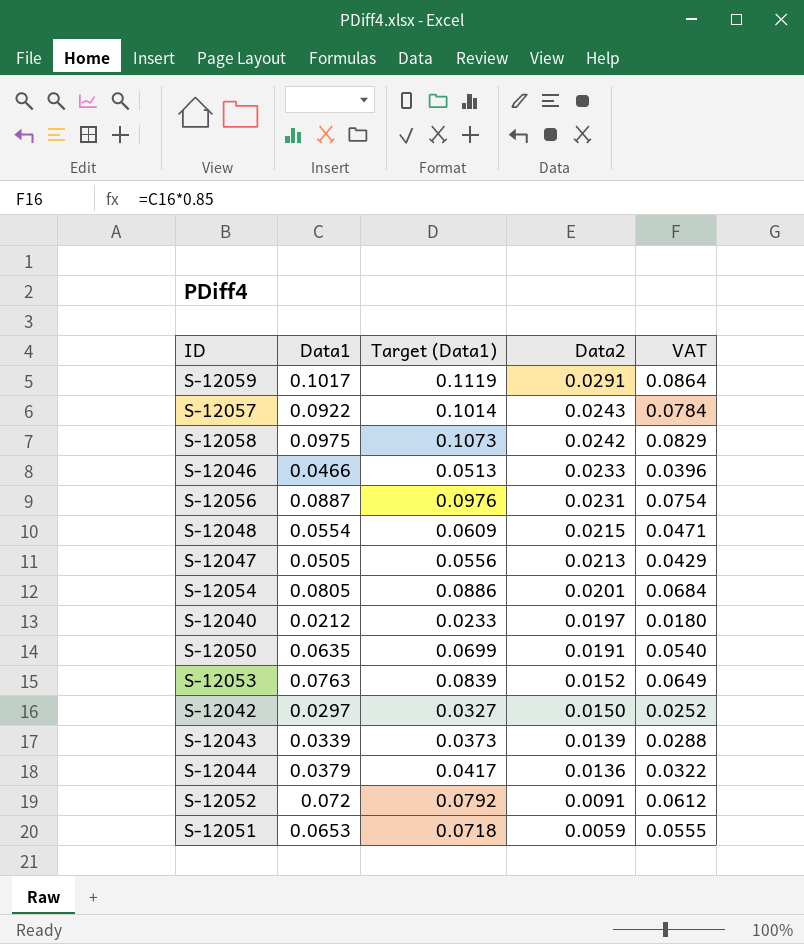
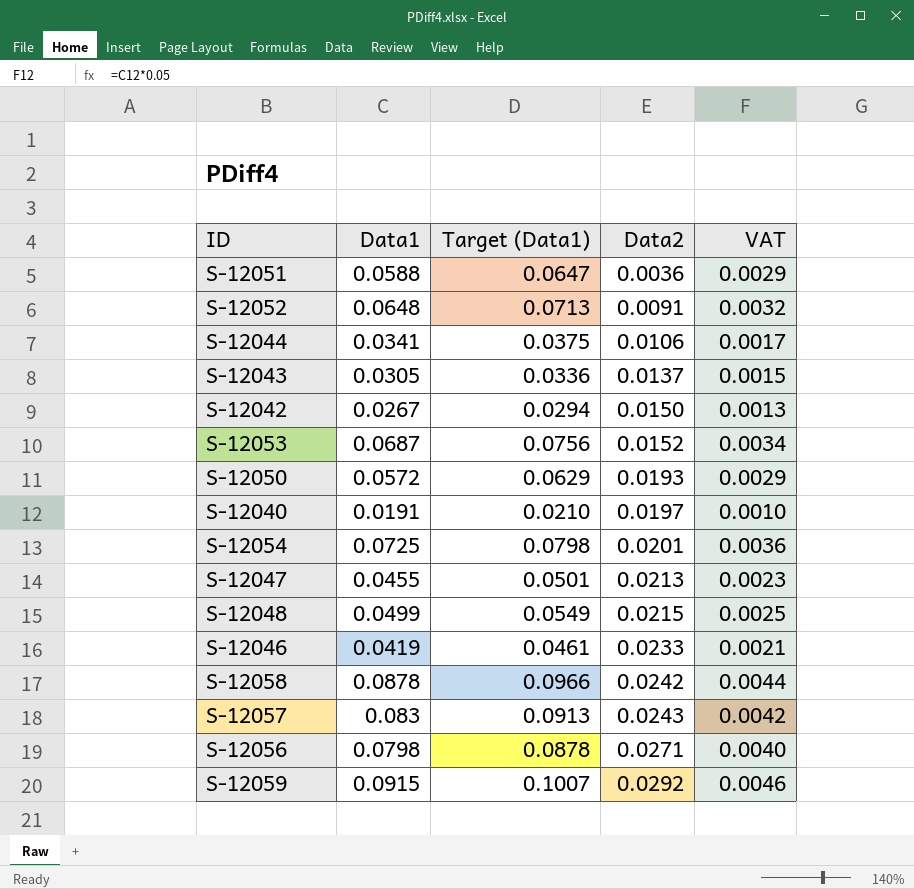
row order: Data2 descending -> Data2 ascending
column VAT | formula: [Data1] * 0.85 -> [Data1] * 0.05
S-12051 | Data1: 0.0653 -> 0.0588
S-12051 | Target (Data1): 0.0718 -> 0.0647
S-12051 | Data2: 0.0059 -> 0.0036
S-12052 | Data1: 0.072 -> 0.0648
S-12052 | Target (Data1): 0.0792 -> 0.0713
S-12044 | Data1: 0.0379 -> 0.0341
S-12044 | Target (Data1): 0.0417 -> 0.0375
S-12044 | Data2: 0.0136 -> 0.0106
S-12043 | Data1: 0.0339 -> 0.0305
S-12043 | Target (Data1): 0.0373 -> 0.0336
S-12043 | Data2: 0.0139 -> 0.0137
S-12042 | Data1: 0.0297 -> 0.0267
S-12042 | Target (Data1): 0.0327 -> 0.0294
S-12053 | Data1: 0.0763 -> 0.0687
S-12053 | Target (Data1): 0.0839 -> 0.0756
S-12050 | Data1: 0.0635 -> 0.0572
S-12050 | Target (Data1): 0.0699 -> 0.0629
S-12050 | Data2: 0.0191 -> 0.0193
S-12040 | Data1: 0.0212 -> 0.0191
S-12040 | Target (Data1): 0.0233 -> 0.0210
S-12054 | Data1: 0.0805 -> 0.0725
S-12054 | Target (Data1): 0.0886 -> 0.0798
S-12047 | Data1: 0.0505 -> 0.0455
S-12047 | Target (Data1): 0.0556 -> 0.0501
S-12048 | Data1: 0.0554 -> 0.0499
S-12048 | Target (Data1): 0.0609 -> 0.0549
S-12046 | Data1: 0.0466 -> 0.0419
S-12046 | Target (Data1): 0.0513 -> 0.0461
S-12058 | Data1: 0.0975 -> 0.0878
S-12058 | Target (Data1): 0.1073 -> 0.0966
S-12057 | Data1: 0.0922 -> 0.083
S-12057 | Target (Data1): 0.1014 -> 0.0913
S-12056 | Data1: 0.0887 -> 0.0798
S-12056 | Target (Data1): 0.0976 -> 0.0878
S-12056 | Data2: 0.0231 -> 0.0271
S-12059 | Data1: 0.1017 -> 0.0915
S-12059 | Target (Data1): 0.1119 -> 0.1007
S-12059 | Data2: 0.0291 -> 0.0292

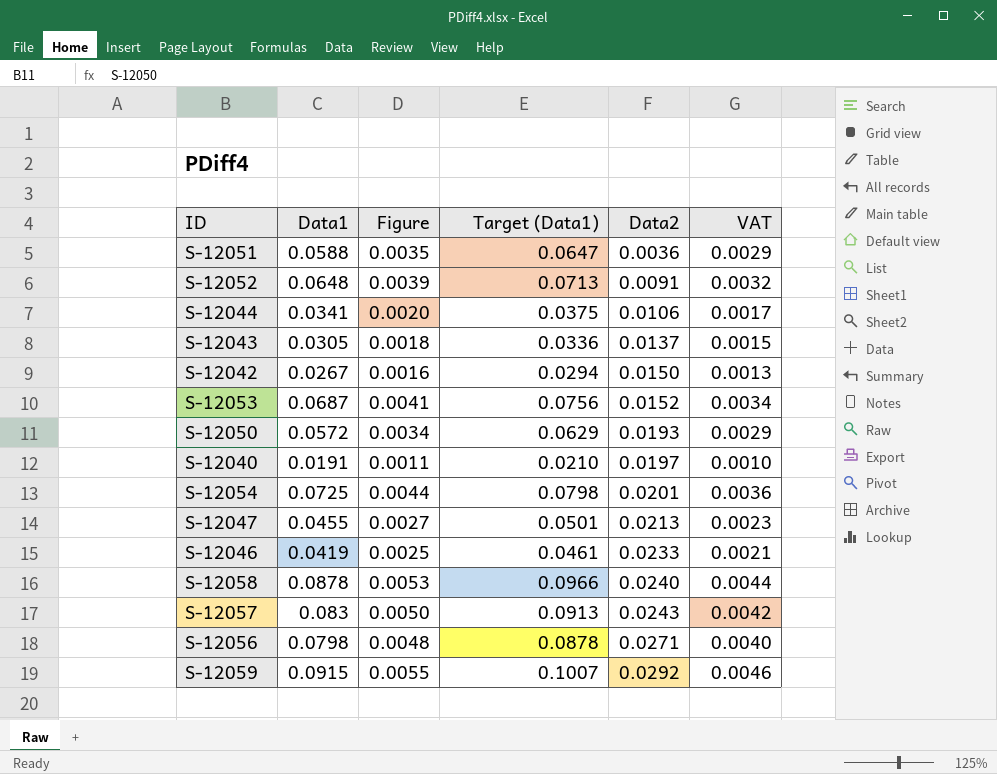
column Figure | formula: none -> [Data1] * 0.06
row S-12048: 0.0499 | 0.0549 | 0.0215 | 0.0025 -> none
S-12058 | Data2: 0.0242 -> 0.0240

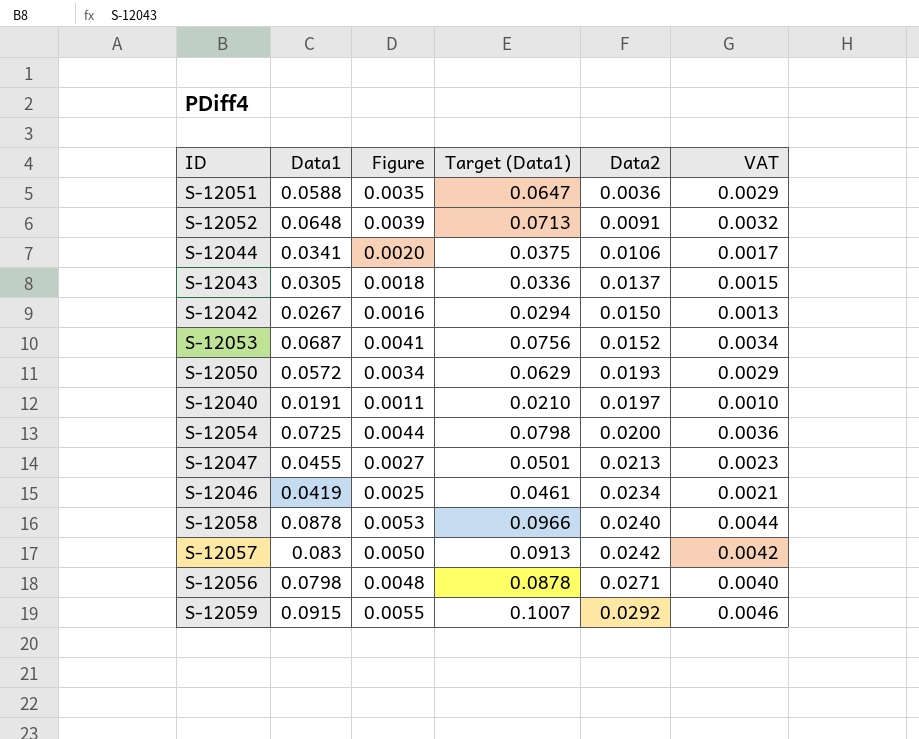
S-12054 | Data2: 0.0201 -> 0.0200
S-12046 | Data2: 0.0233 -> 0.0234
S-12057 | Data2: 0.0243 -> 0.0242

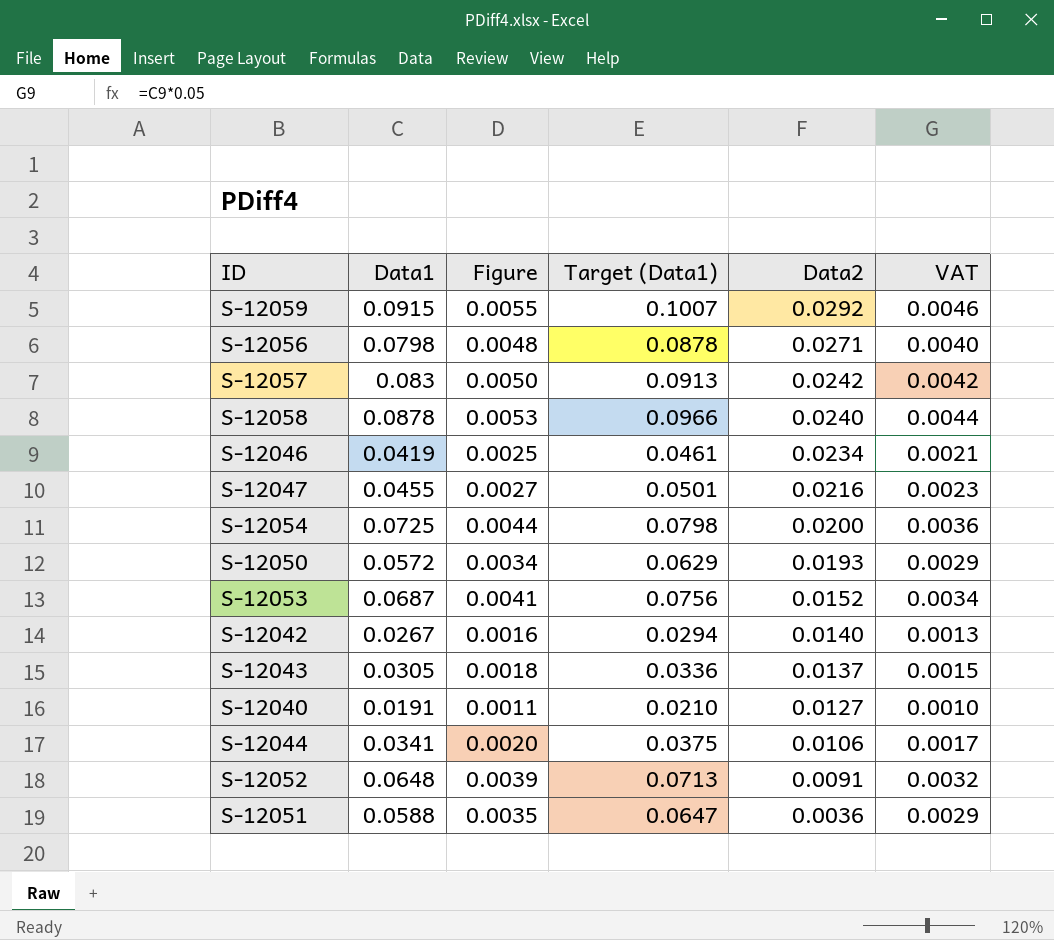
row order: Data2 ascending -> Data2 descending
S-12047 | Data2: 0.0213 -> 0.0216
S-12042 | Data2: 0.0150 -> 0.0140
S-12040 | Data2: 0.0197 -> 0.0127

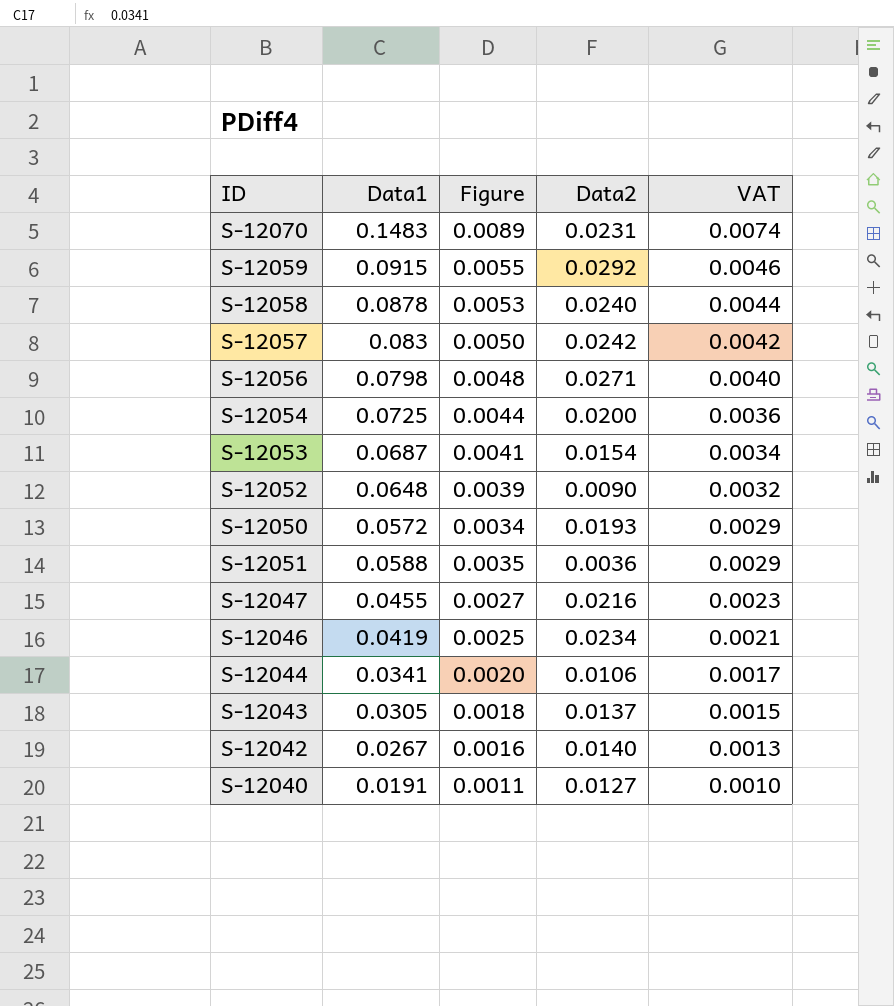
row order: Data2 descending -> VAT descending
column Target (Data1) | formula: [Data1] * 1.1 -> none
row S-12070: none -> 0.1483 | 0.0089 | 0.0231 | 0.0074
S-12053 | Data2: 0.0152 -> 0.0154
S-12052 | Data2: 0.0091 -> 0.0090

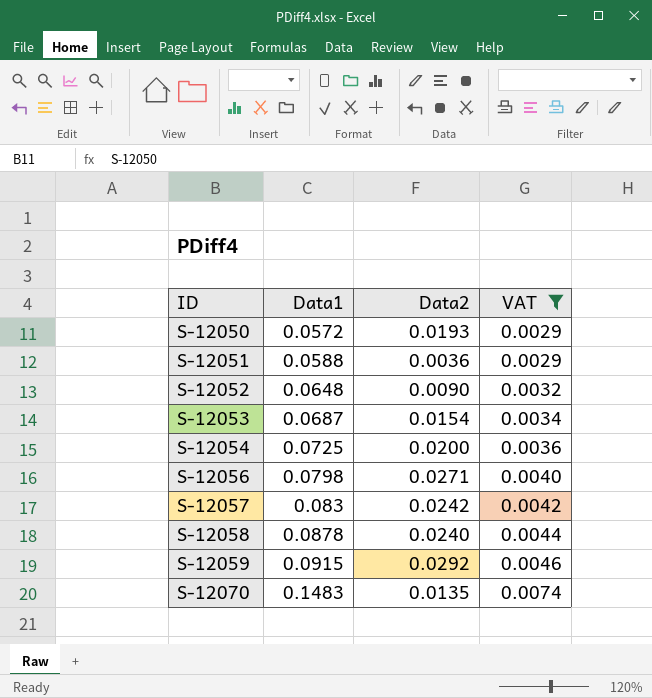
filter: none -> VAT >= 0.0029
row order: VAT descending -> ID ascending
column Figure | formula: [Data1] * 0.06 -> none
S-12070 | Data2: 0.0231 -> 0.0135

